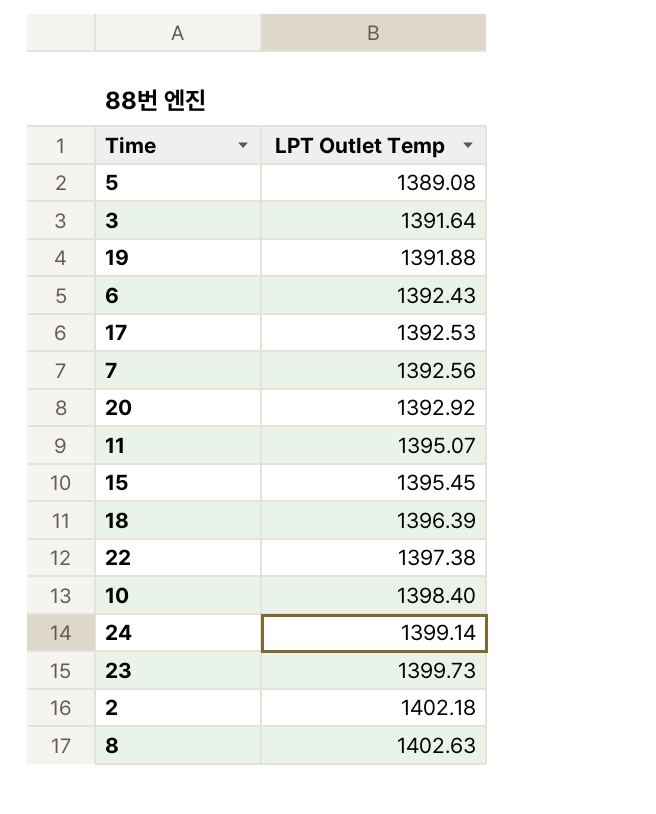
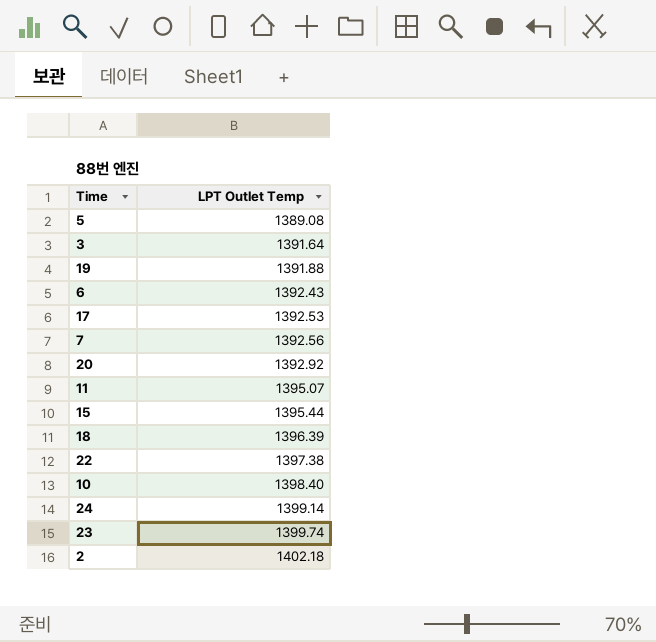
row 8: 1402.63 -> none
15 | LPT Outlet Temp: 1395.45 -> 1395.44
23 | LPT Outlet Temp: 1399.73 -> 1399.74

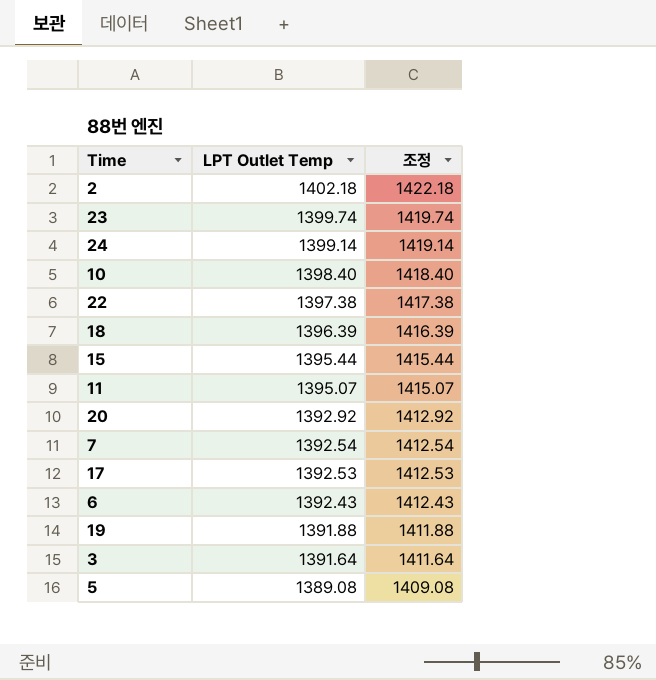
row order: LPT Outlet Temp ascending -> LPT Outlet Temp descending
column 조정 | formula: none -> [LPT Outlet Temp] + 20
7 | LPT Outlet Temp: 1392.56 -> 1392.54

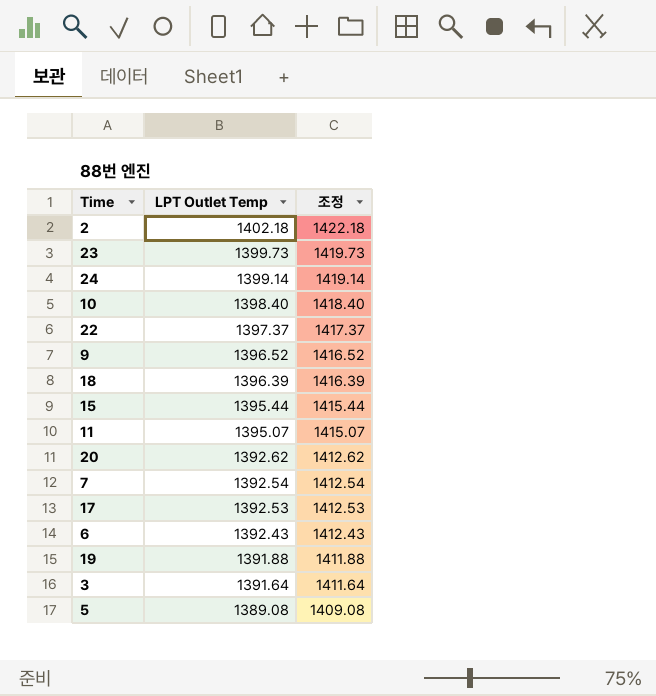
23 | LPT Outlet Temp: 1399.74 -> 1399.73
23 | 조정: 1419.74 -> 1419.73
22 | LPT Outlet Temp: 1397.38 -> 1397.37
22 | 조정: 1417.38 -> 1417.37
row 9: none -> 1396.52 | 1416.52
20 | LPT Outlet Temp: 1392.92 -> 1392.62
20 | 조정: 1412.92 -> 1412.62

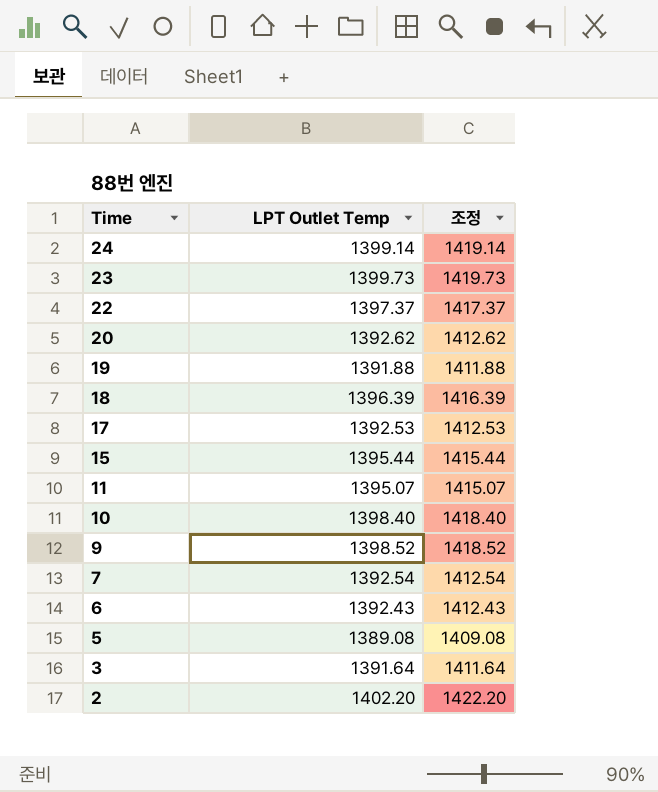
row order: LPT Outlet Temp descending -> Time descending
9 | LPT Outlet Temp: 1396.52 -> 1398.52
9 | 조정: 1416.52 -> 1418.52
2 | LPT Outlet Temp: 1402.18 -> 1402.20
2 | 조정: 1422.18 -> 1422.20

